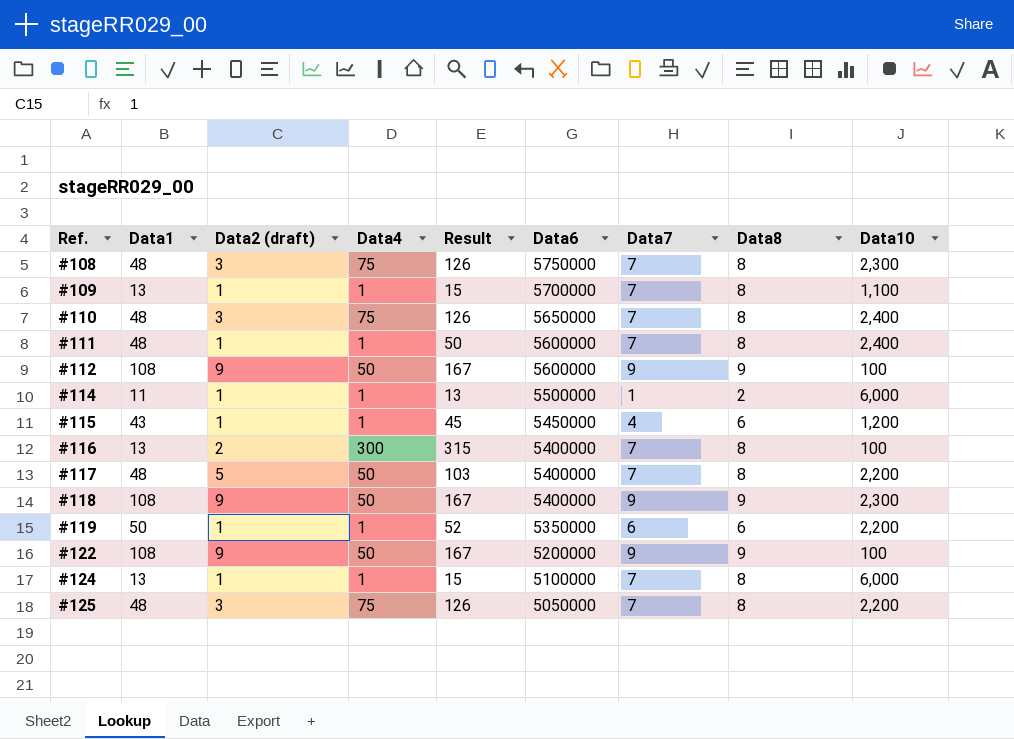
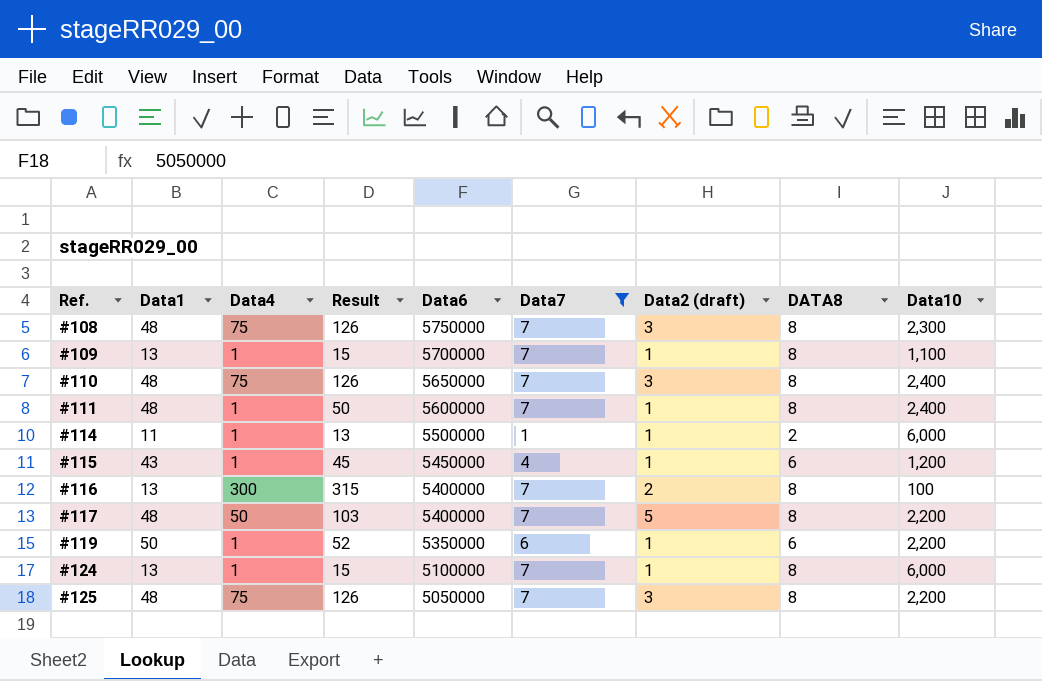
filter: none -> Data7 != 9
column Data2 (draft) | position: 3 -> 7
column name: Data8 -> DATA8

